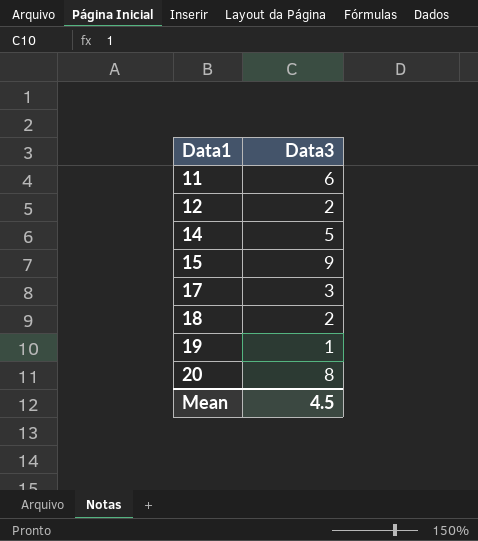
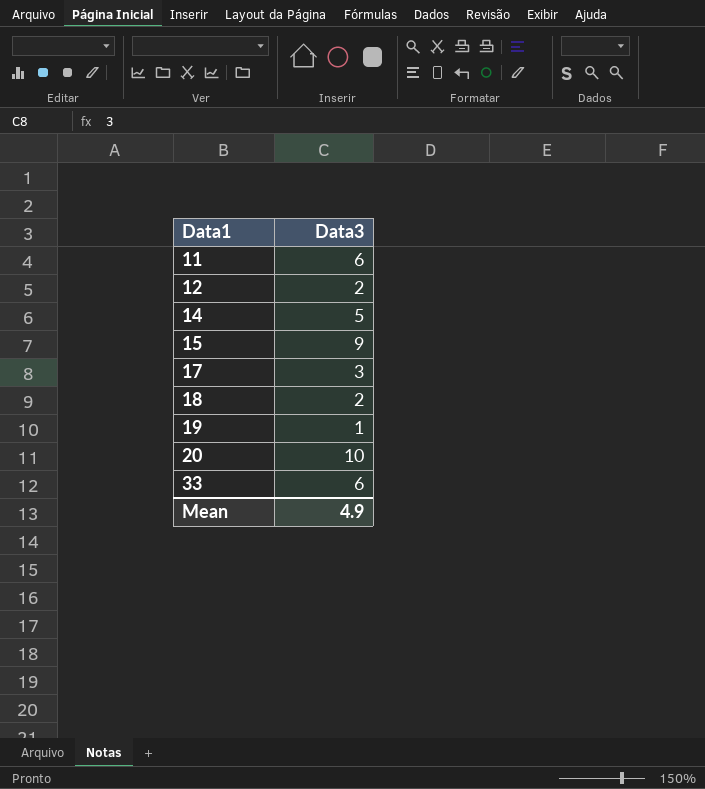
20 | Data3: 8 -> 10
row 33: none -> 6
Mean | Data3: 4.5 -> 4.9

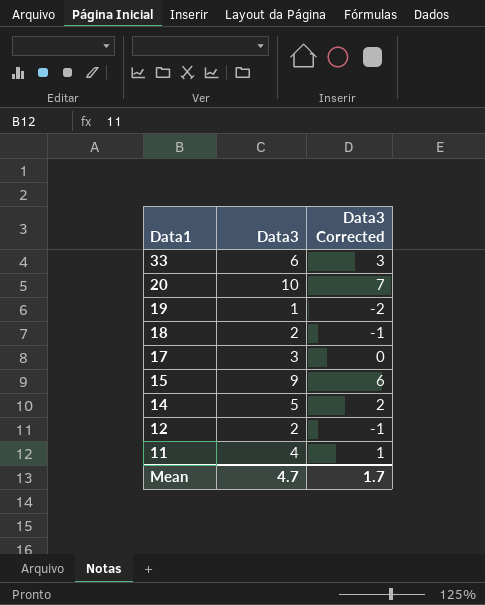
row order: Data1 ascending -> Data1 descending
column Data3 Corrected | formula: none -> [Data3] - 3
11 | Data3: 6 -> 4
Mean | Data3: 4.9 -> 4.7

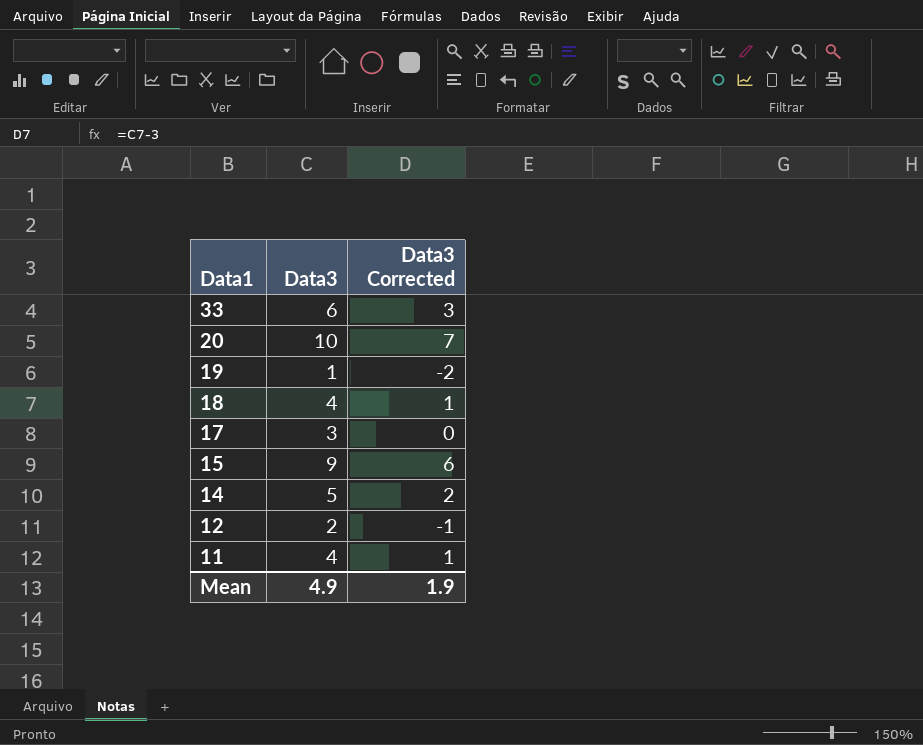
18 | Data3: 2 -> 4
18 | Data3 Corrected: -1 -> 1
Mean | Data3: 4.7 -> 4.9
Mean | Data3 Corrected: 1.7 -> 1.9

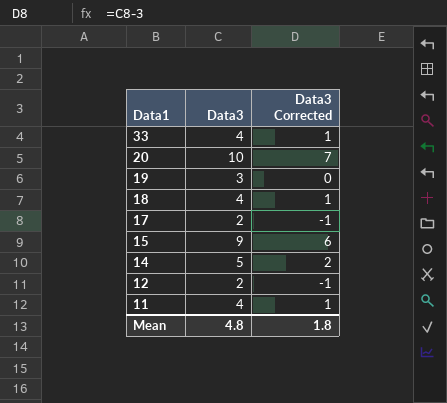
33 | Data3: 6 -> 4
33 | Data3 Corrected: 3 -> 1
19 | Data3: 1 -> 3
19 | Data3 Corrected: -2 -> 0
17 | Data3: 3 -> 2
17 | Data3 Corrected: 0 -> -1
Mean | Data3: 4.9 -> 4.8
Mean | Data3 Corrected: 1.9 -> 1.8

